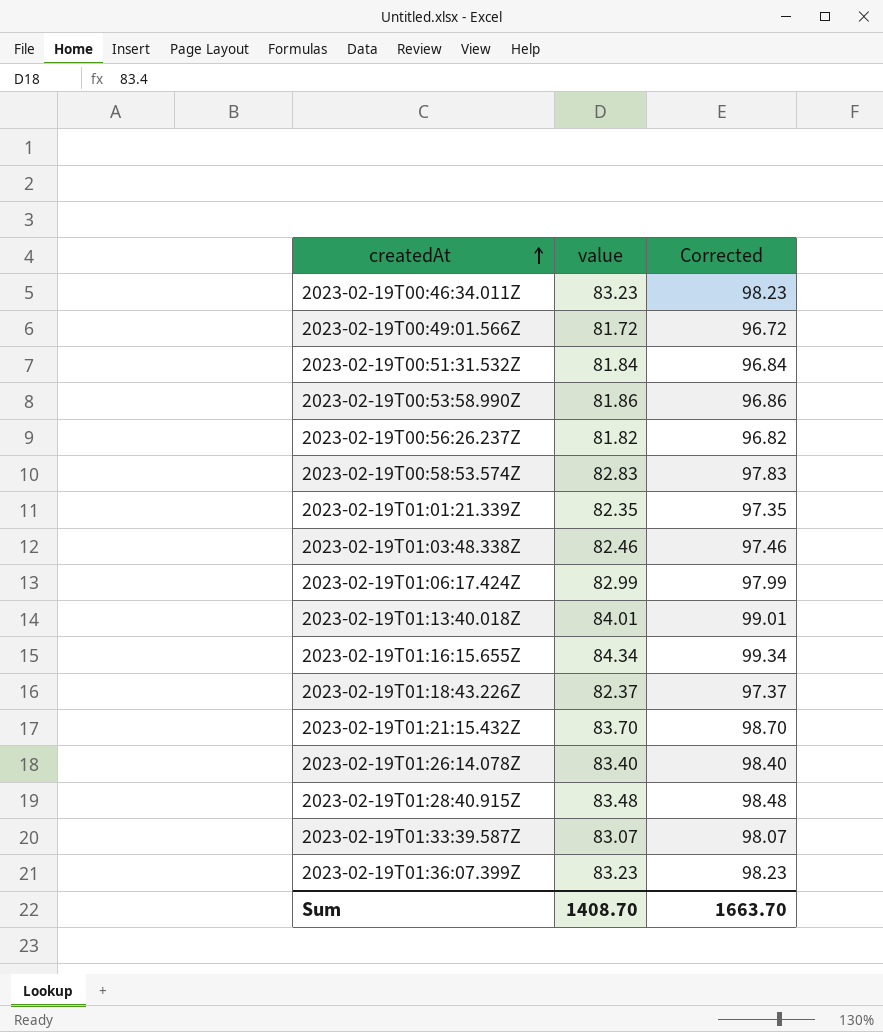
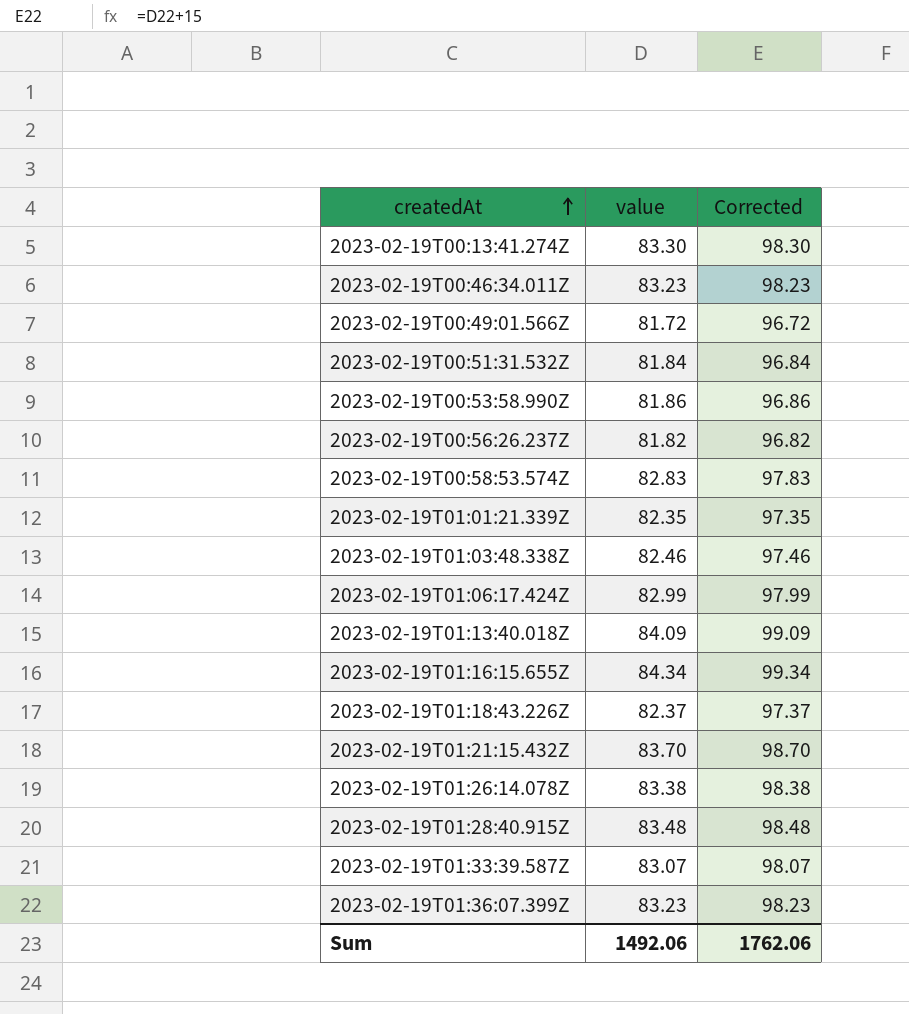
row 2023-02-19T00:13:41.274Z: none -> 83.30 | 98.30
2023-02-19T01:13:40.018Z | value: 84.01 -> 84.09
2023-02-19T01:13:40.018Z | Corrected: 99.01 -> 99.09
2023-02-19T01:26:14.078Z | value: 83.40 -> 83.38
2023-02-19T01:26:14.078Z | Corrected: 98.40 -> 98.38
Sum | value: 1408.70 -> 1492.06
Sum | Corrected: 1663.70 -> 1762.06

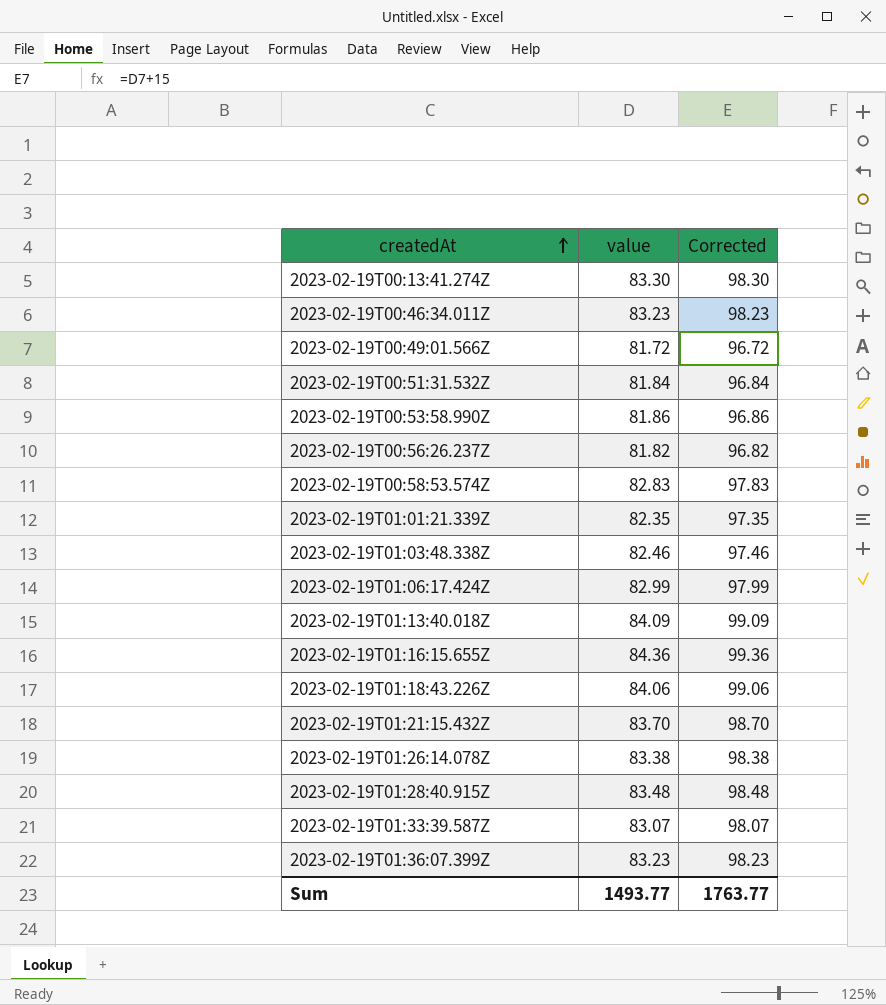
2023-02-19T01:16:15.655Z | value: 84.34 -> 84.36
2023-02-19T01:16:15.655Z | Corrected: 99.34 -> 99.36
2023-02-19T01:18:43.226Z | value: 82.37 -> 84.06
2023-02-19T01:18:43.226Z | Corrected: 97.37 -> 99.06
Sum | value: 1492.06 -> 1493.77
Sum | Corrected: 1762.06 -> 1763.77

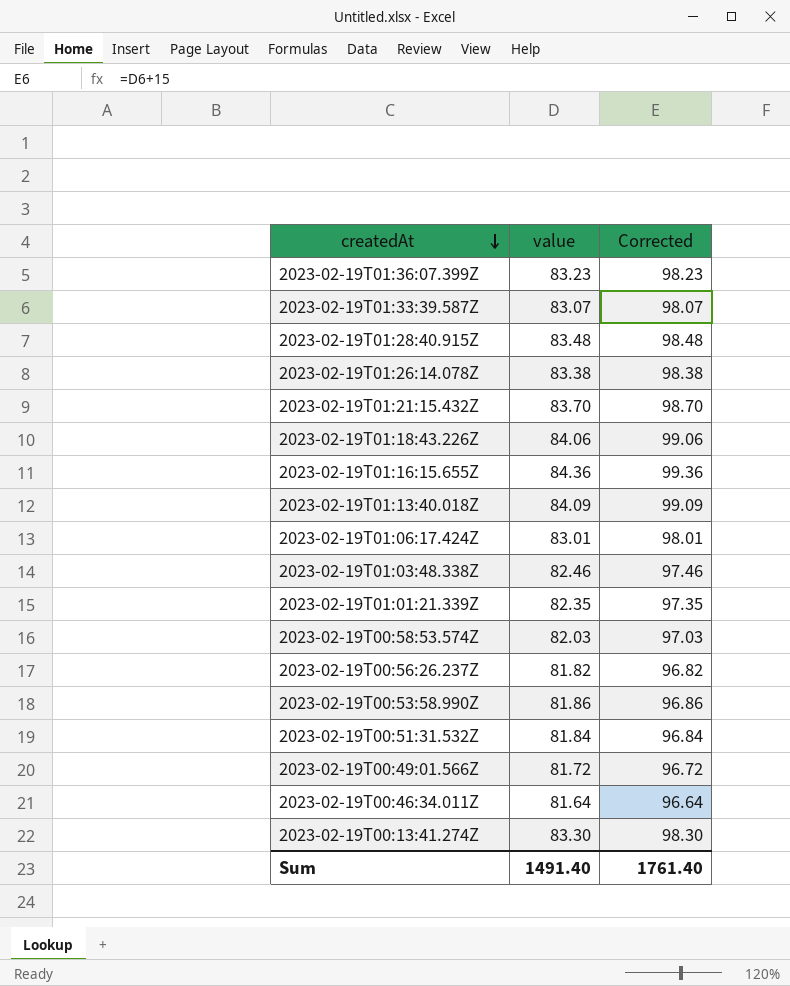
row order: createdAt ascending -> createdAt descending
2023-02-19T01:06:17.424Z | value: 82.99 -> 83.01
2023-02-19T01:06:17.424Z | Corrected: 97.99 -> 98.01
2023-02-19T00:58:53.574Z | value: 82.83 -> 82.03
2023-02-19T00:58:53.574Z | Corrected: 97.83 -> 97.03
2023-02-19T00:46:34.011Z | value: 83.23 -> 81.64
2023-02-19T00:46:34.011Z | Corrected: 98.23 -> 96.64
Sum | value: 1493.77 -> 1491.40
Sum | Corrected: 1763.77 -> 1761.40

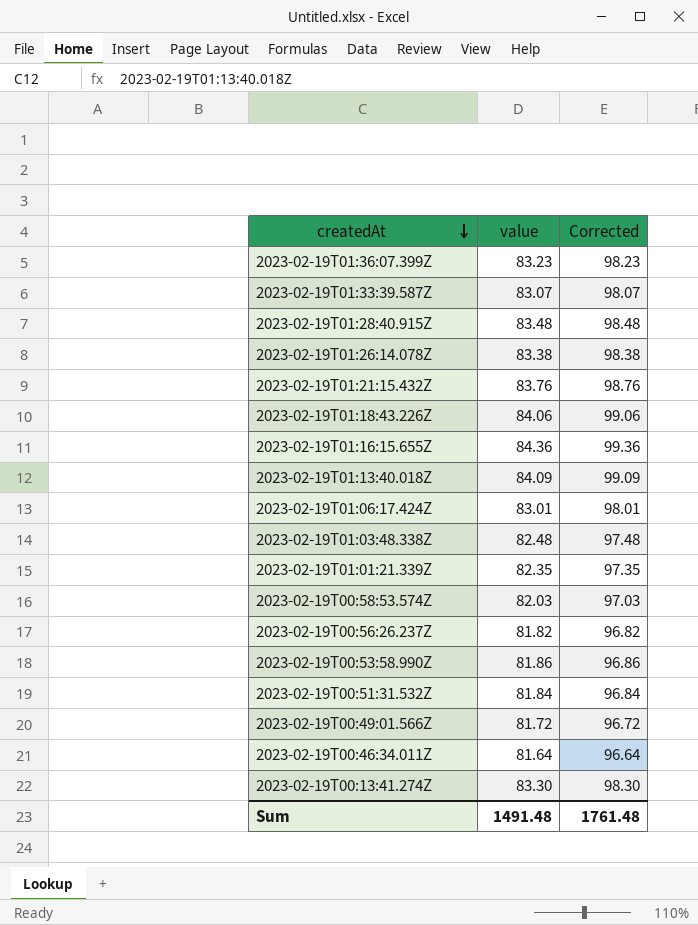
2023-02-19T01:21:15.432Z | value: 83.70 -> 83.76
2023-02-19T01:21:15.432Z | Corrected: 98.70 -> 98.76
2023-02-19T01:03:48.338Z | value: 82.46 -> 82.48
2023-02-19T01:03:48.338Z | Corrected: 97.46 -> 97.48
Sum | value: 1491.40 -> 1491.48
Sum | Corrected: 1761.40 -> 1761.48

